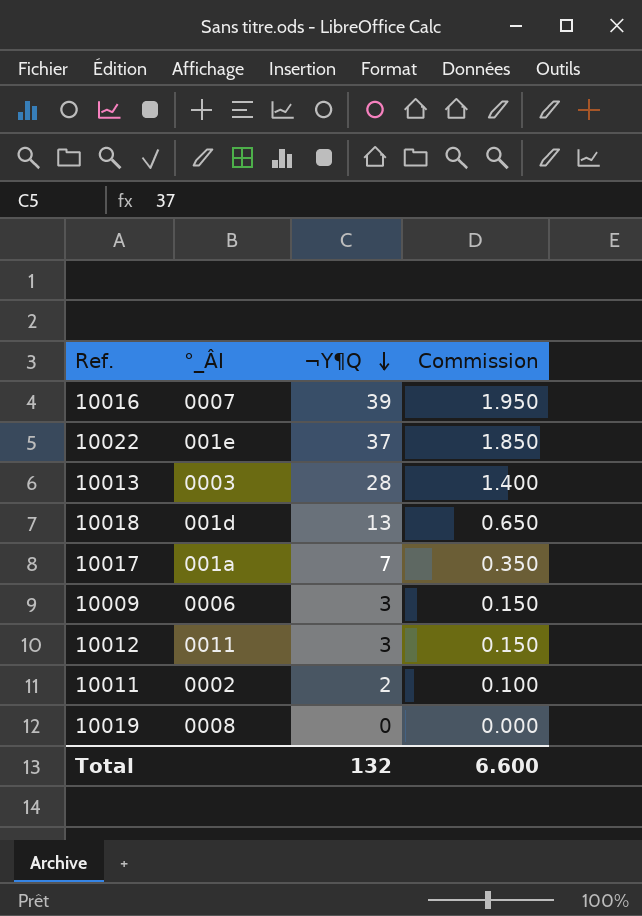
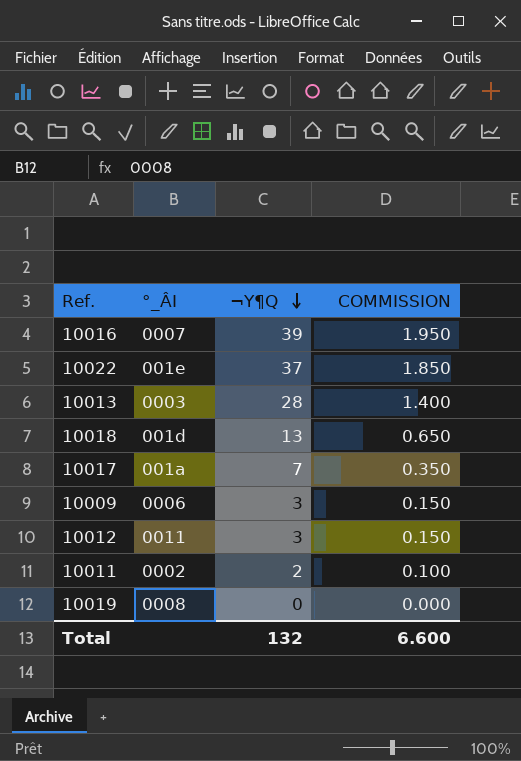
column name: Commission -> COMMISSION

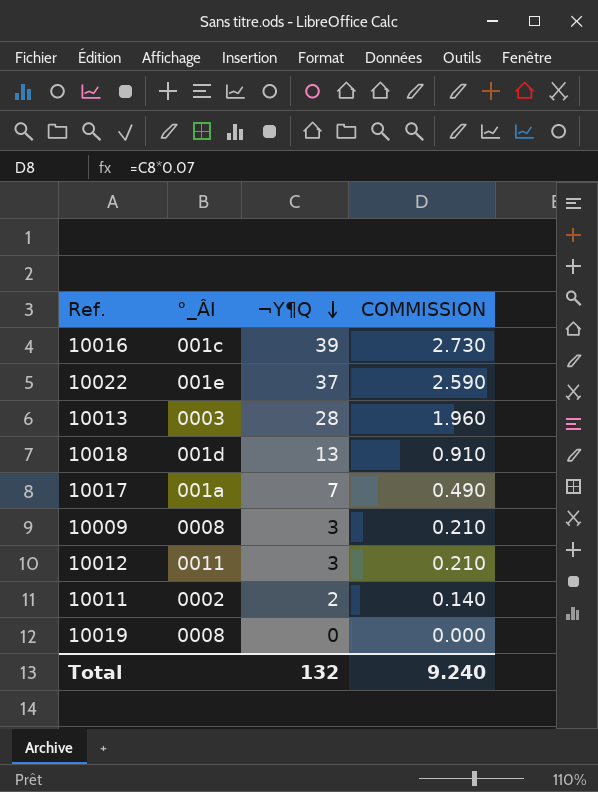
column COMMISSION | formula: [¬Y¶Q] * 0.05 -> [¬Y¶Q] * 0.07
10016 | °_ÂI: 0007 -> 001c
10009 | °_ÂI: 0006 -> 0008
Total | COMMISSION: 6.600 -> 9.240

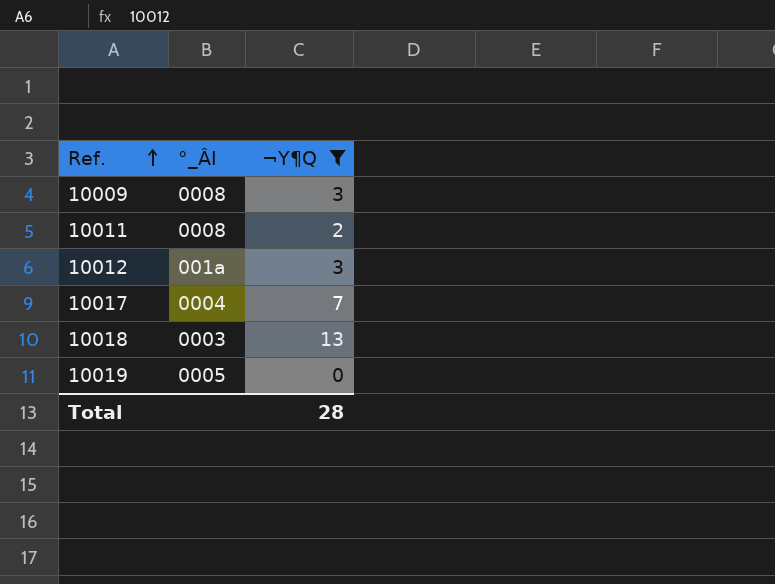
filter: none -> ¬Y¶Q <= 13
row order: ¬Y¶Q descending -> Ref. ascending
column COMMISSION | formula: [¬Y¶Q] * 0.07 -> none
10011 | °_ÂI: 0002 -> 0008
10012 | °_ÂI: 0011 -> 001a
10017 | °_ÂI: 001a -> 0004
10018 | °_ÂI: 001d -> 0003
10019 | °_ÂI: 0008 -> 0005
Total | ¬Y¶Q: 132 -> 28

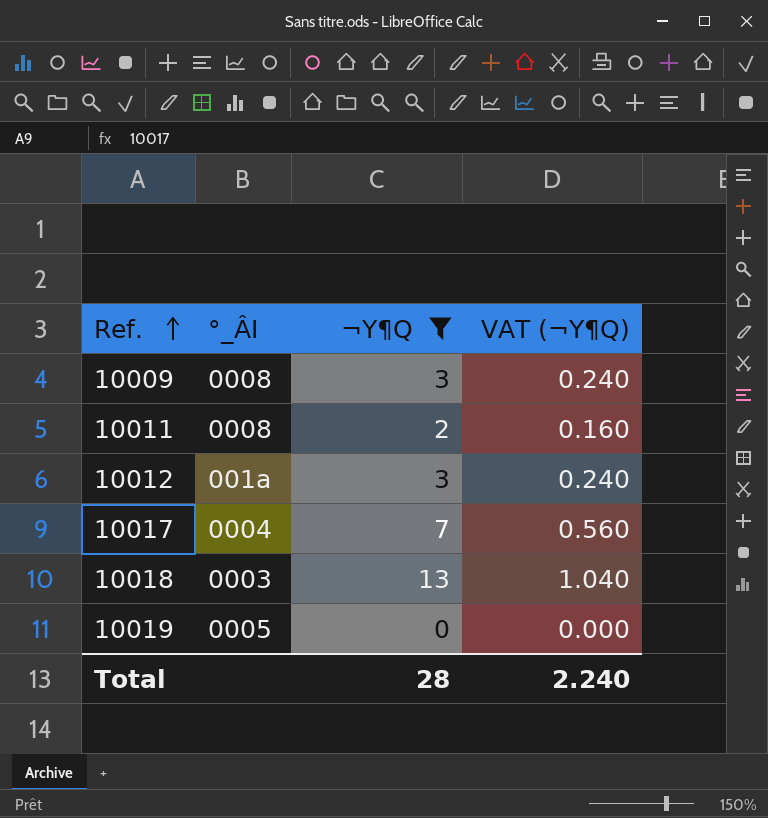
column VAT (¬Y¶Q) | formula: none -> [¬Y¶Q] * 0.08

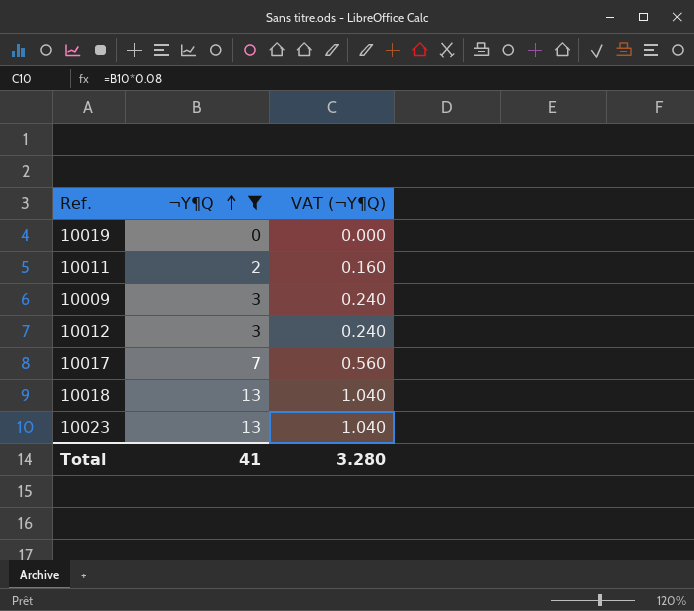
row order: Ref. ascending -> ¬Y¶Q ascending
column °_ÂI | position: 2 -> none
row 10023: none -> 13 | 1.040
Total | ¬Y¶Q: 28 -> 41
Total | VAT (¬Y¶Q): 2.240 -> 3.280

